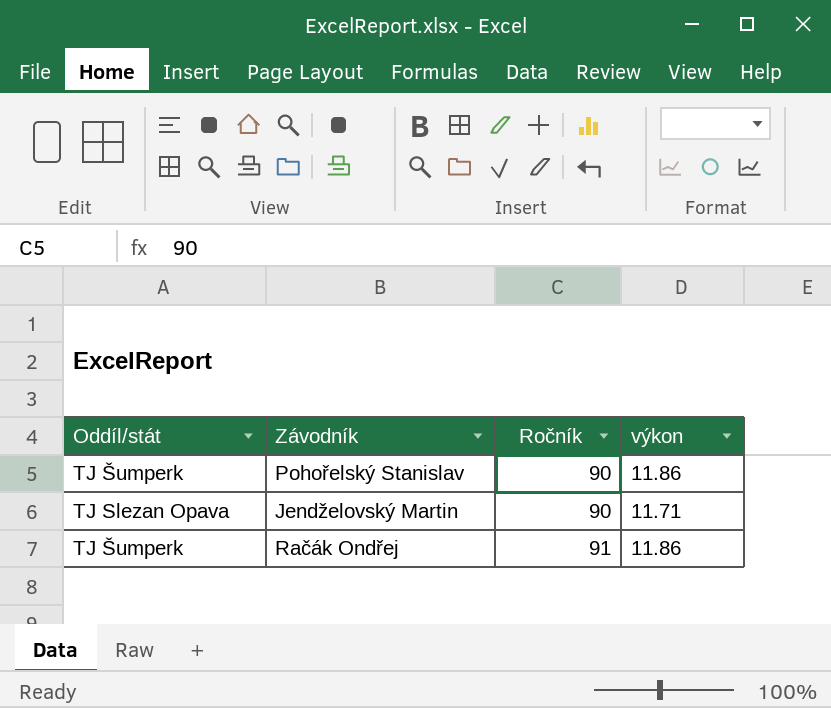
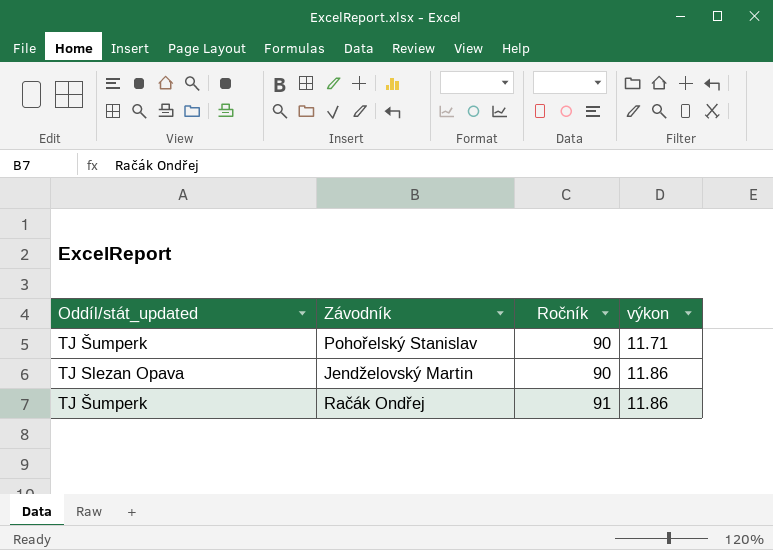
column name: Oddíl/stát -> Oddíl/stát_updated
Pohořelský Stanislav | výkon: 11.86 -> 11.71
Jendželovský Martin | výkon: 11.71 -> 11.86

